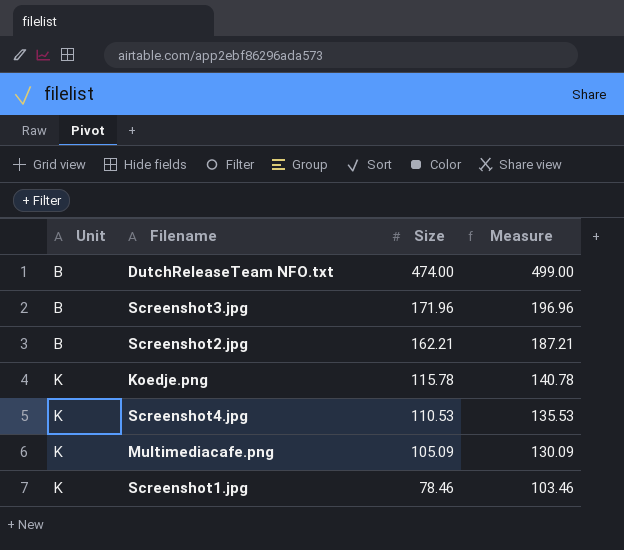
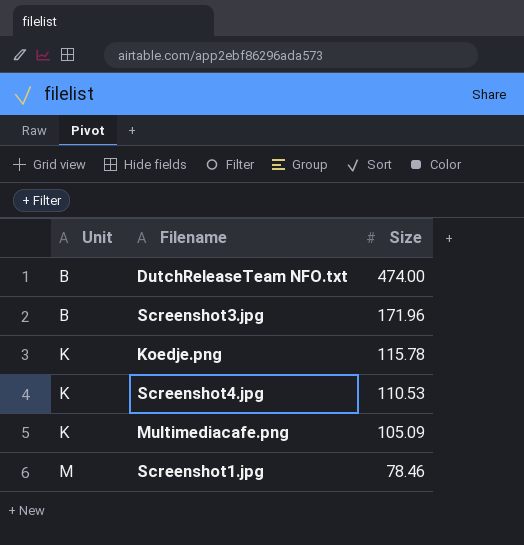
column Measure | formula: [Size] + 25 -> none
row Screenshot2.jpg: B | 162.21 | 187.21 -> none
Screenshot1.jpg | Unit: K -> M

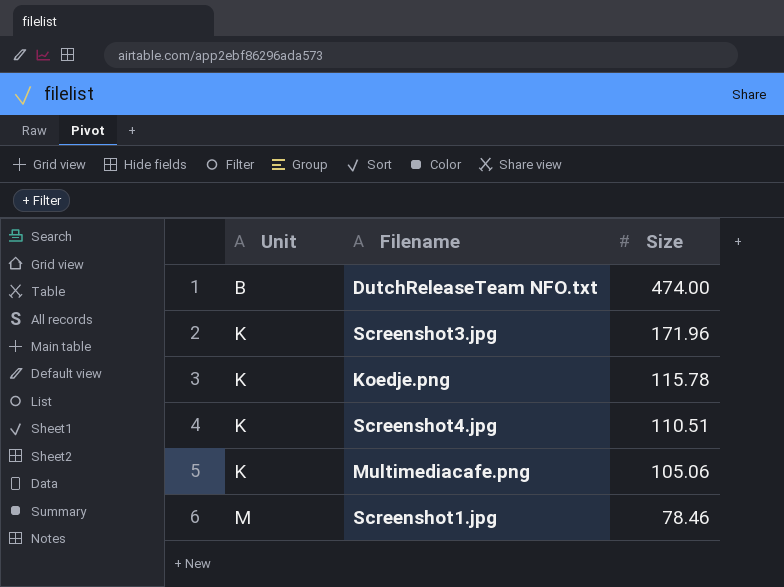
Screenshot3.jpg | Unit: B -> K
Screenshot4.jpg | Size: 110.53 -> 110.51
Multimediacafe.png | Size: 105.09 -> 105.06

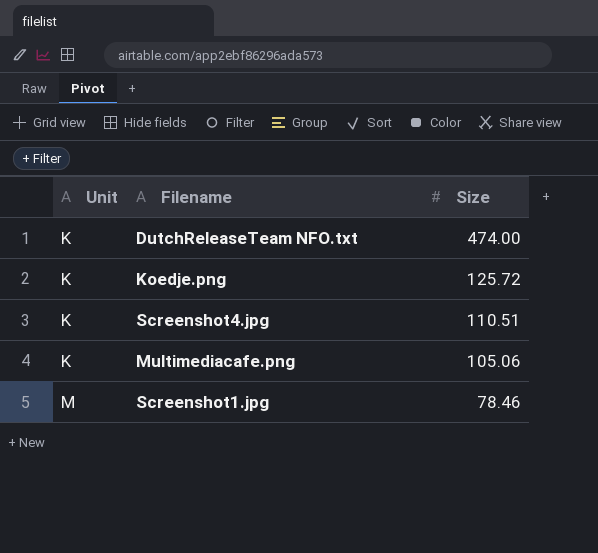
row Screenshot3.jpg: K | 171.96 -> none
DutchReleaseTeam NFO.txt | Unit: B -> K
Koedje.png | Size: 115.78 -> 125.72

